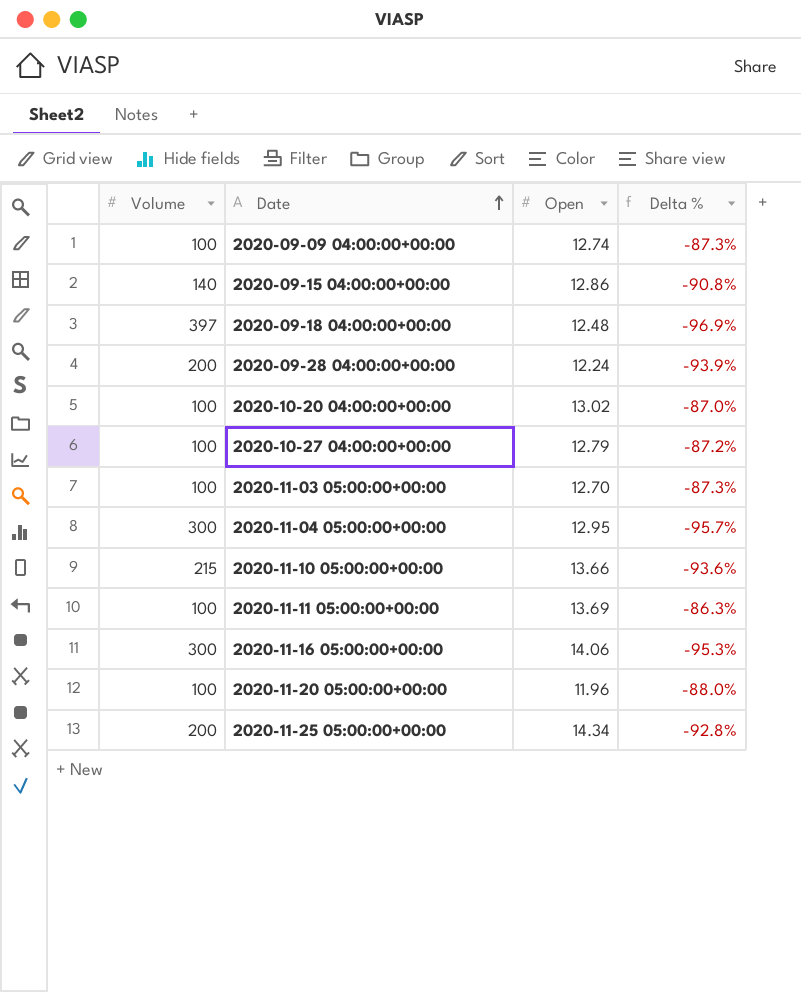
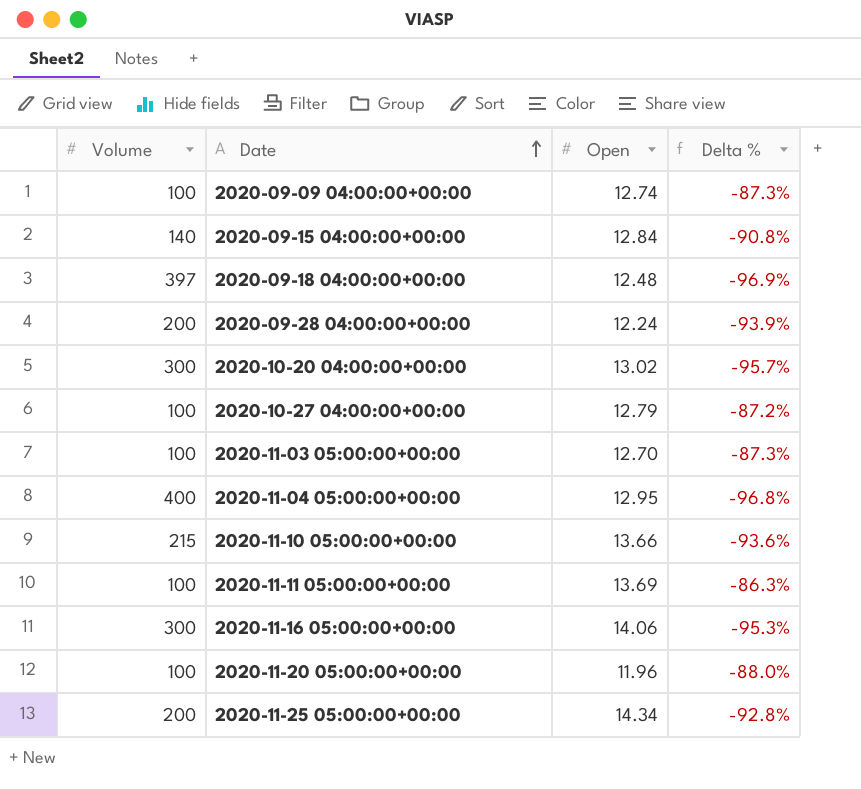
2020-09-15 04:00:00+00:00 | Open: 12.86 -> 12.84
2020-10-20 04:00:00+00:00 | Volume: 100 -> 300
2020-10-20 04:00:00+00:00 | Delta %: -87.0% -> -95.7%
2020-11-04 05:00:00+00:00 | Volume: 300 -> 400
2020-11-04 05:00:00+00:00 | Delta %: -95.7% -> -96.8%

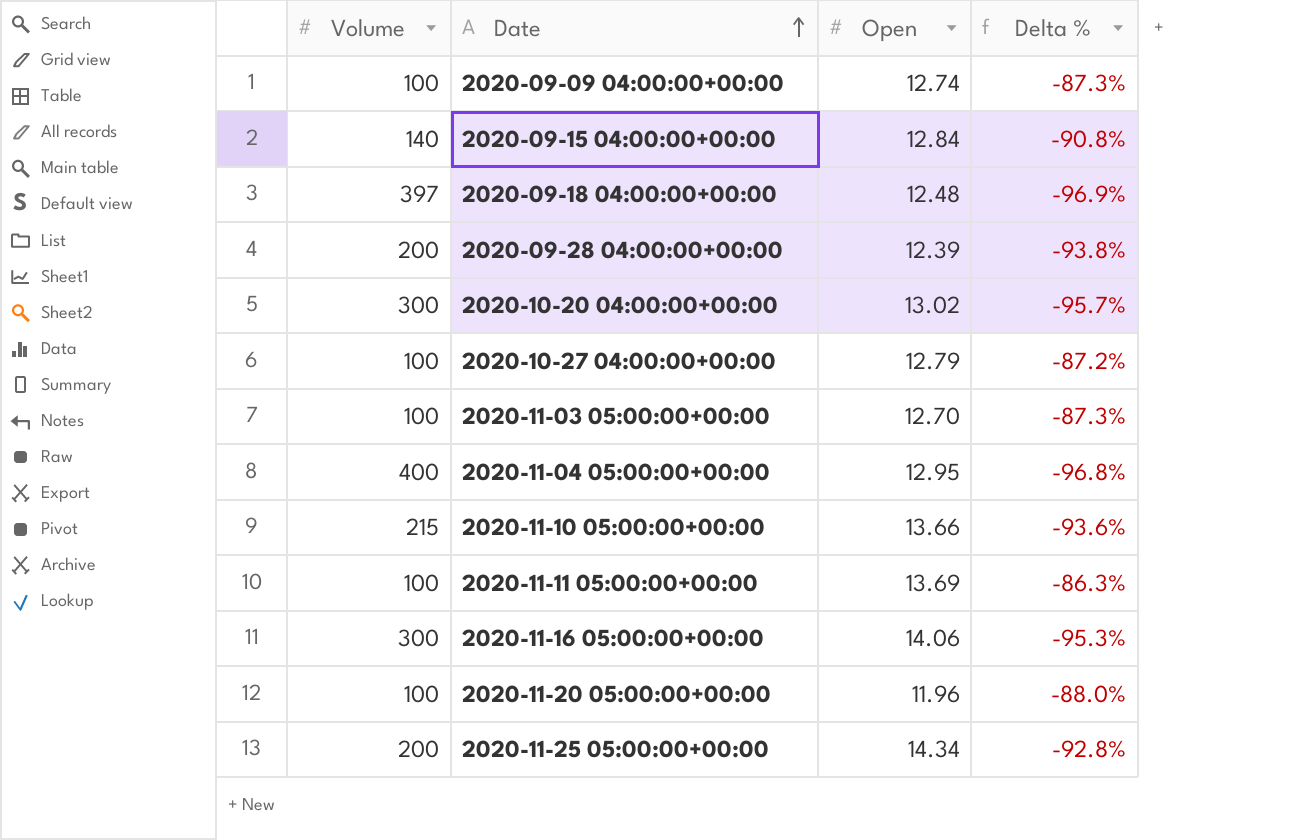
2020-09-28 04:00:00+00:00 | Open: 12.24 -> 12.39
2020-09-28 04:00:00+00:00 | Delta %: -93.9% -> -93.8%

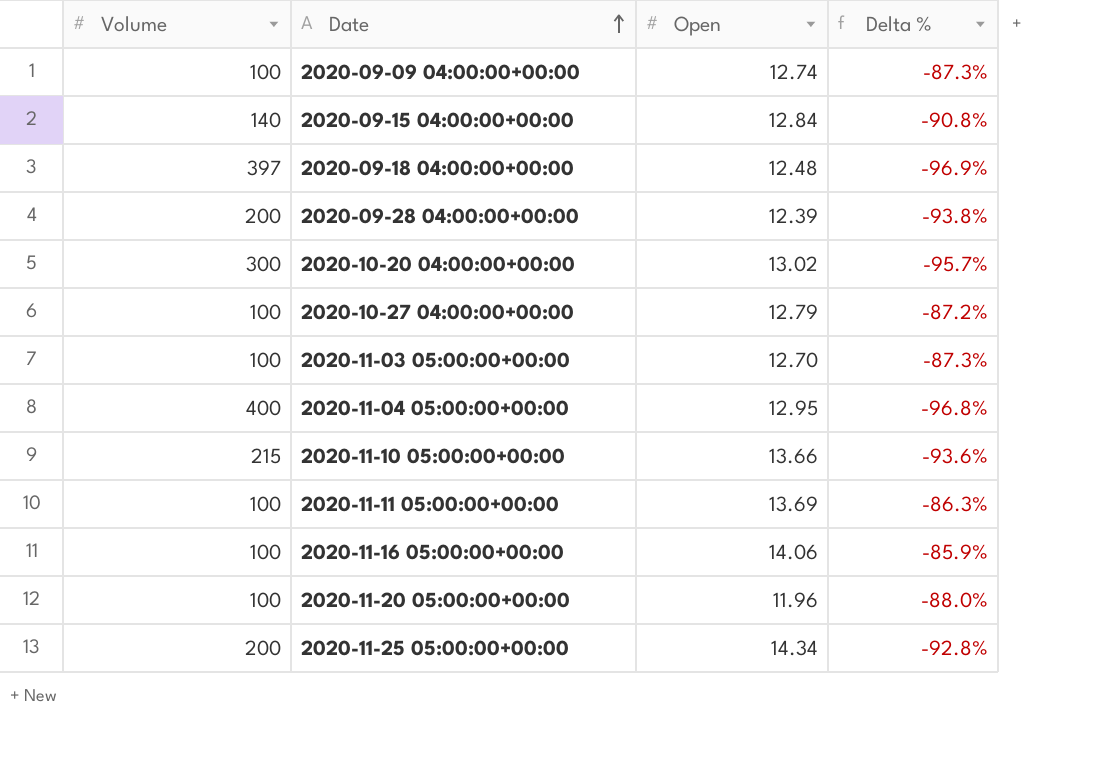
2020-11-16 05:00:00+00:00 | Volume: 300 -> 100
2020-11-16 05:00:00+00:00 | Delta %: -95.3% -> -85.9%

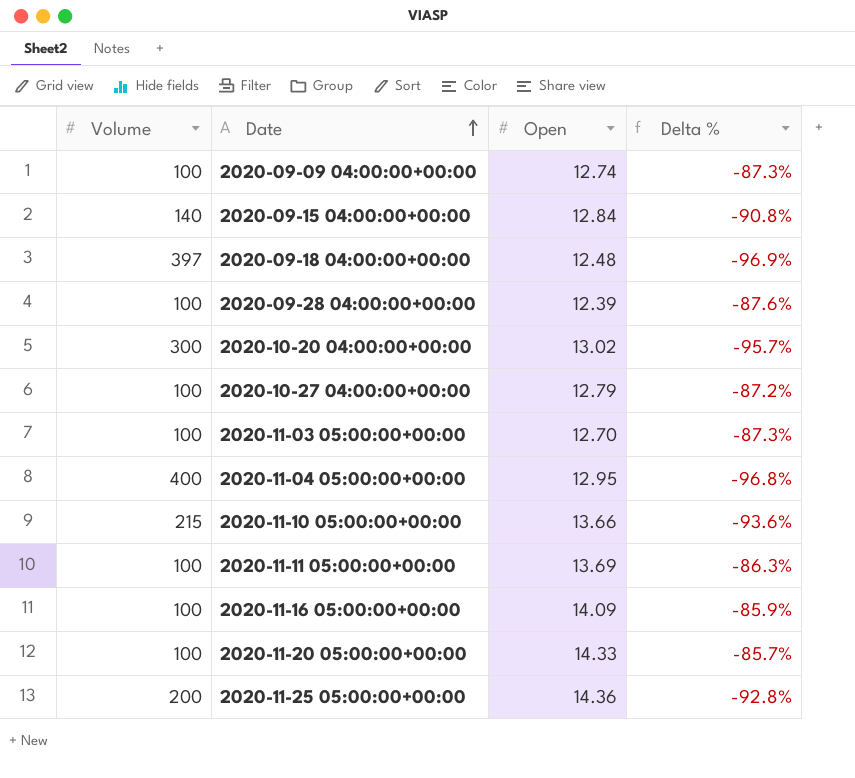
2020-09-28 04:00:00+00:00 | Volume: 200 -> 100
2020-09-28 04:00:00+00:00 | Delta %: -93.8% -> -87.6%
2020-11-16 05:00:00+00:00 | Open: 14.06 -> 14.09
2020-11-20 05:00:00+00:00 | Open: 11.96 -> 14.33
2020-11-20 05:00:00+00:00 | Delta %: -88.0% -> -85.7%
2020-11-25 05:00:00+00:00 | Open: 14.34 -> 14.36

